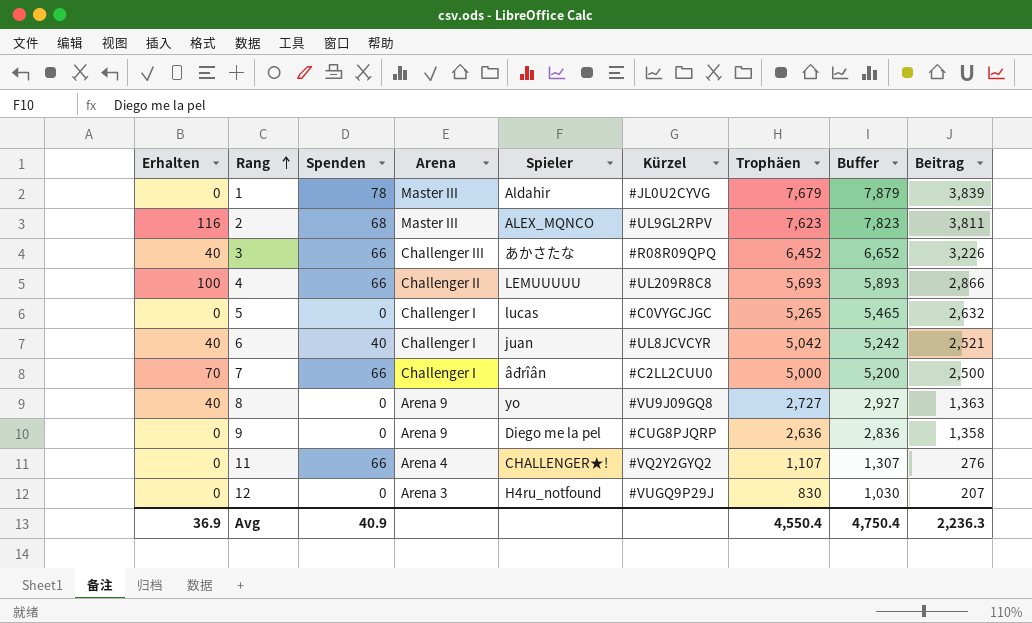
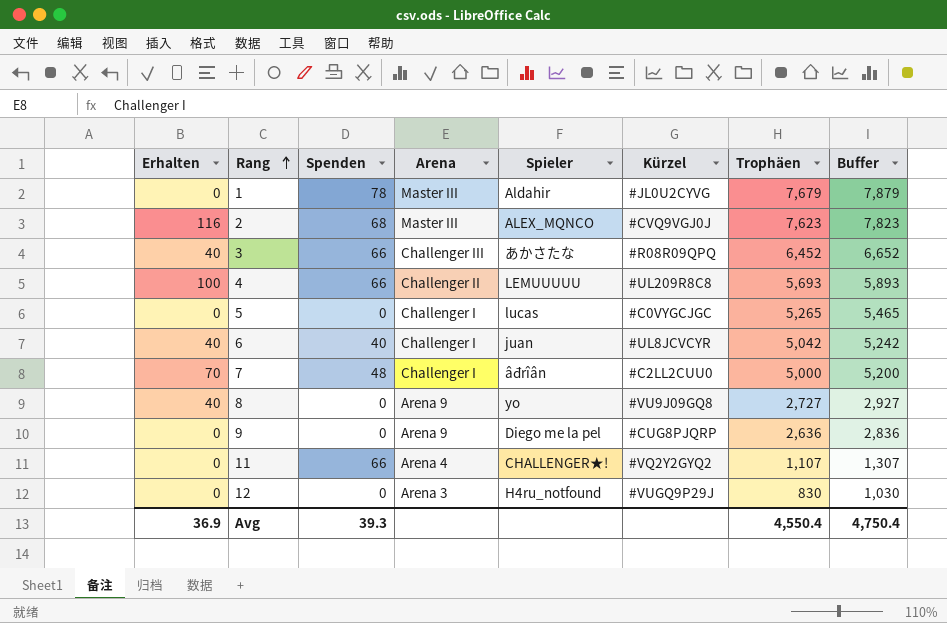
column Beitrag | position: 9 -> none
2 | Kürzel: #UL9GL2RPV -> #CVQ9VGJ0J
7 | Spenden: 66 -> 48
Avg | Spenden: 40.9 -> 39.3

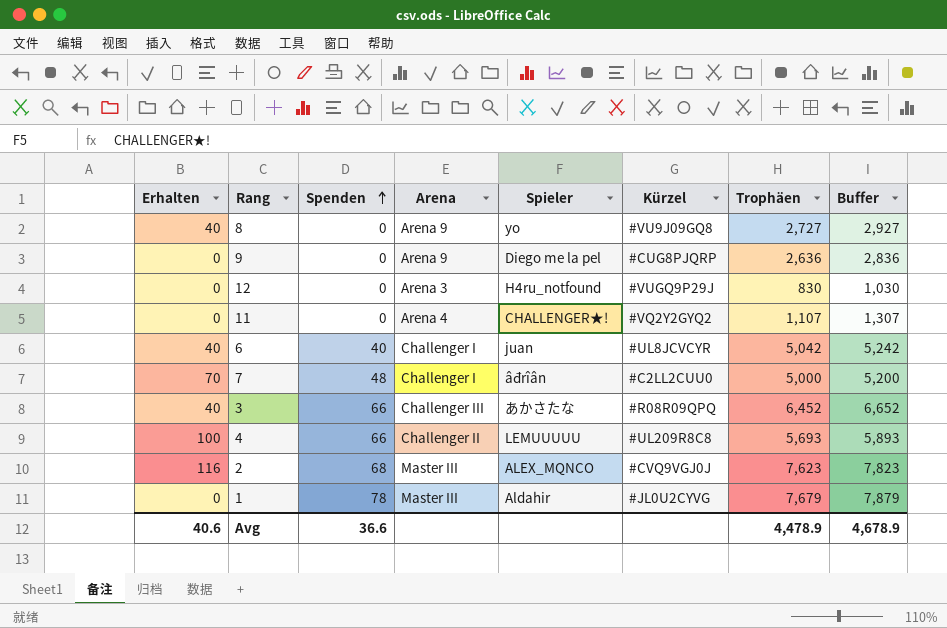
row order: Rang ascending -> Spenden ascending
row 5: 0 | 0 | Challenger I | lucas | #C0VYGCJGC | 5,265 | 5,465 -> none
11 | Spenden: 66 -> 0
Avg | Erhalten: 36.9 -> 40.6
Avg | Spenden: 39.3 -> 36.6
Avg | Trophäen: 4,550.4 -> 4,478.9
Avg | Buffer: 4,750.4 -> 4,678.9

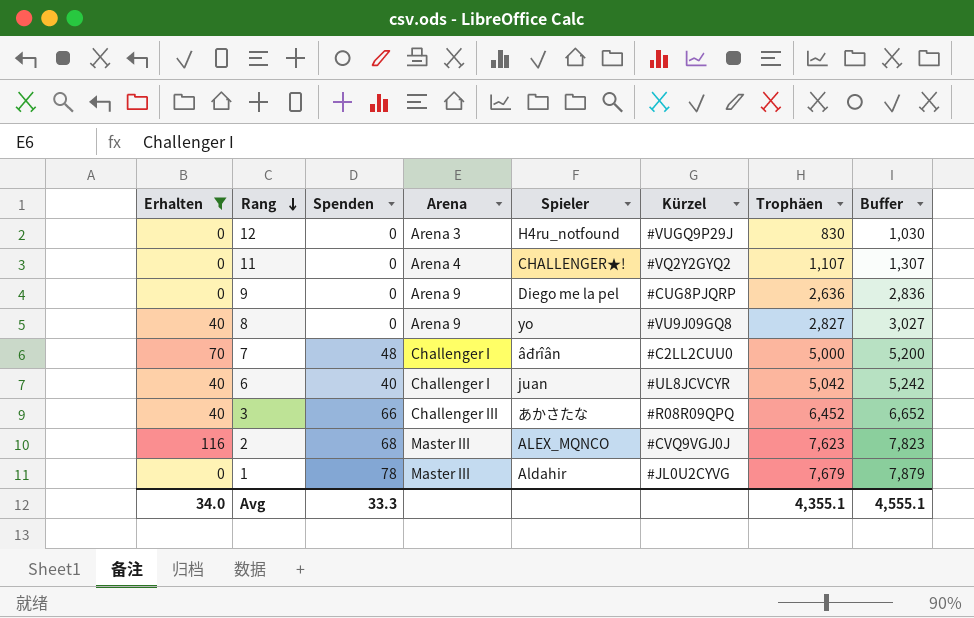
filter: none -> Erhalten != 100
row order: Spenden ascending -> Rang descending
8 | Trophäen: 2,727 -> 2,827
8 | Buffer: 2,927 -> 3,027
Avg | Erhalten: 40.6 -> 34.0
Avg | Spenden: 36.6 -> 33.3
Avg | Trophäen: 4,478.9 -> 4,355.1
Avg | Buffer: 4,678.9 -> 4,555.1

